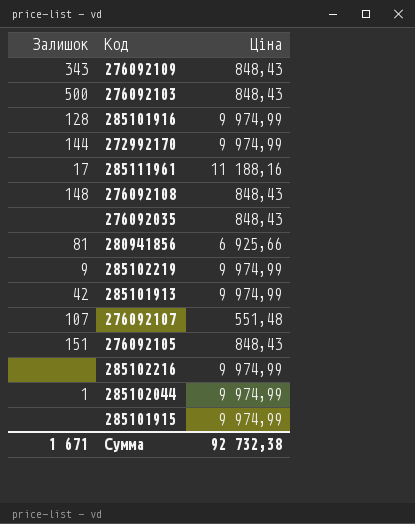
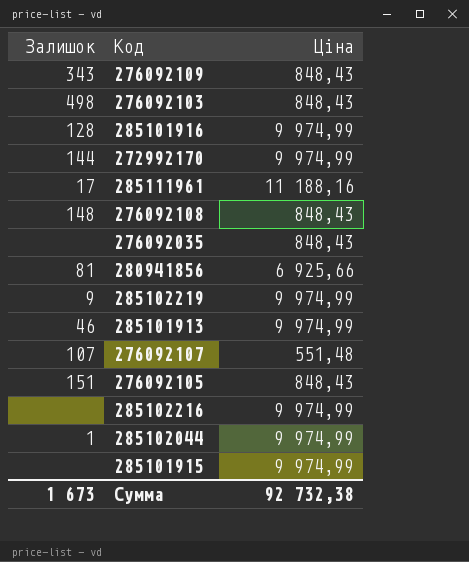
276092103 | Залишок: 500 -> 498
285101913 | Залишок: 42 -> 46
Сумма | Залишок: 1 671 -> 1 673

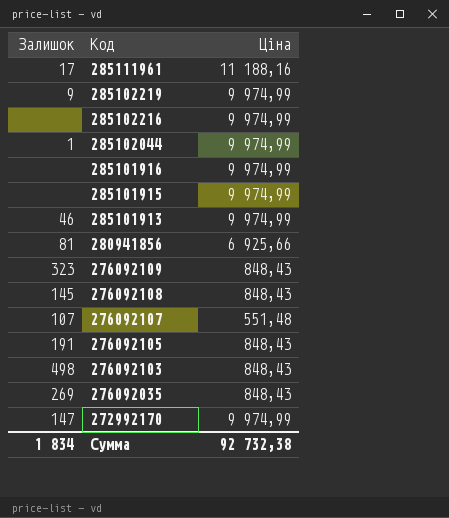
row order: none -> Код descending
285101916 | Залишок: 128 -> none
276092109 | Залишок: 343 -> 323
276092108 | Залишок: 148 -> 145
276092105 | Залишок: 151 -> 191
276092035 | Залишок: none -> 269
272992170 | Залишок: 144 -> 147
Сумма | Залишок: 1 673 -> 1 834

